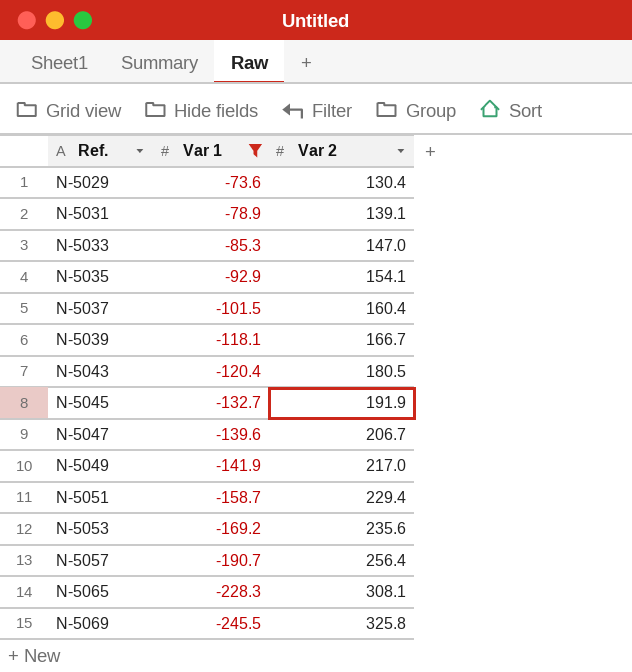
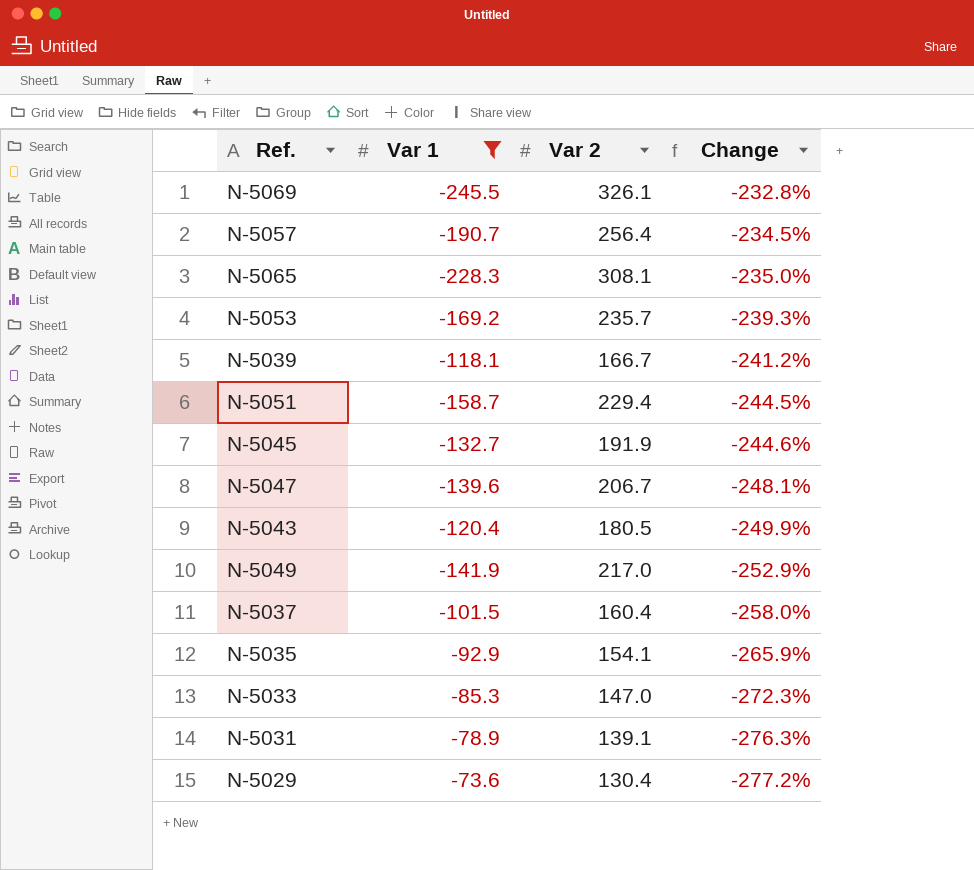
row order: Ref. ascending -> Change descending
column Change | formula: none -> ([Var 2] - [Var 1]) / [Var 1]
N-5069 | Var 2: 325.8 -> 326.1
N-5053 | Var 2: 235.6 -> 235.7

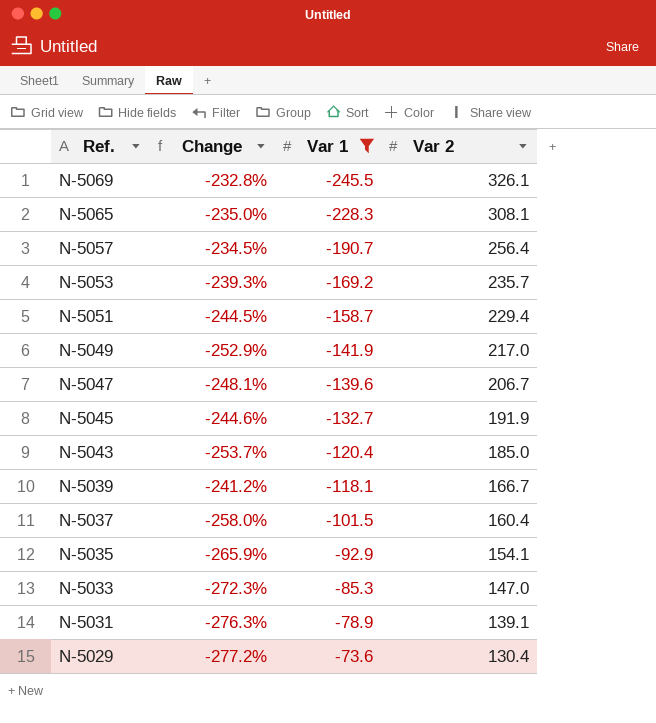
row order: Change descending -> Ref. descending
column Change | position: 4 -> 2
N-5043 | Change: -249.9% -> -253.7%
N-5043 | Var 2: 180.5 -> 185.0

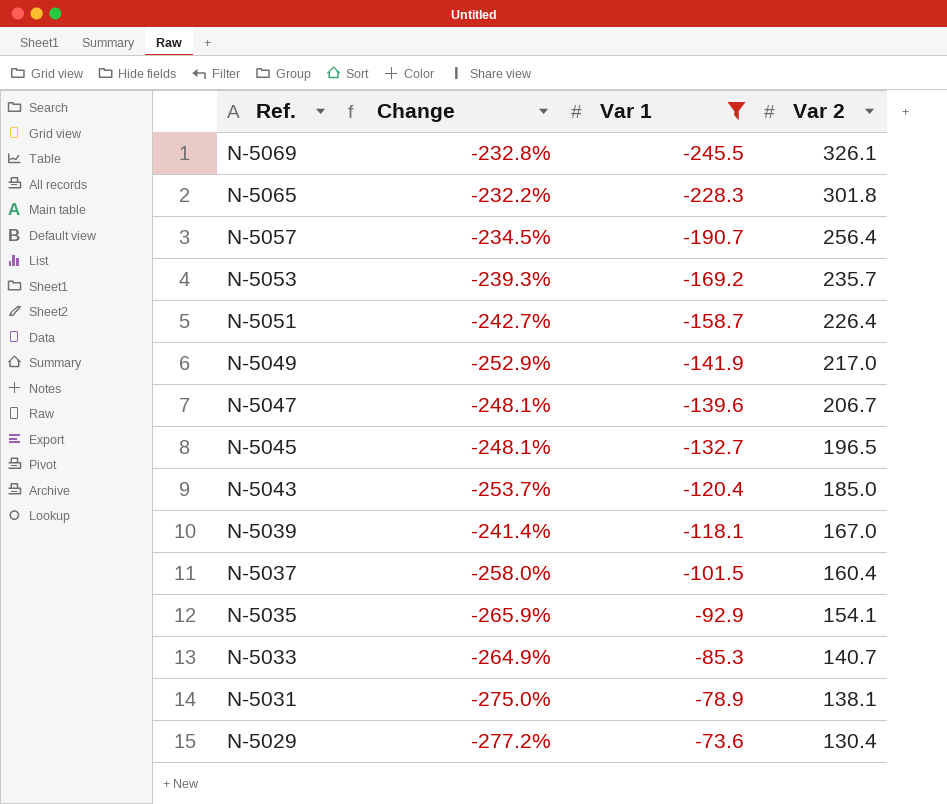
N-5065 | Change: -235.0% -> -232.2%
N-5065 | Var 2: 308.1 -> 301.8
N-5051 | Change: -244.5% -> -242.7%
N-5051 | Var 2: 229.4 -> 226.4
N-5045 | Change: -244.6% -> -248.1%
N-5045 | Var 2: 191.9 -> 196.5
N-5039 | Change: -241.2% -> -241.4%
N-5039 | Var 2: 166.7 -> 167.0
N-5033 | Change: -272.3% -> -264.9%
N-5033 | Var 2: 147.0 -> 140.7
N-5031 | Change: -276.3% -> -275.0%
N-5031 | Var 2: 139.1 -> 138.1

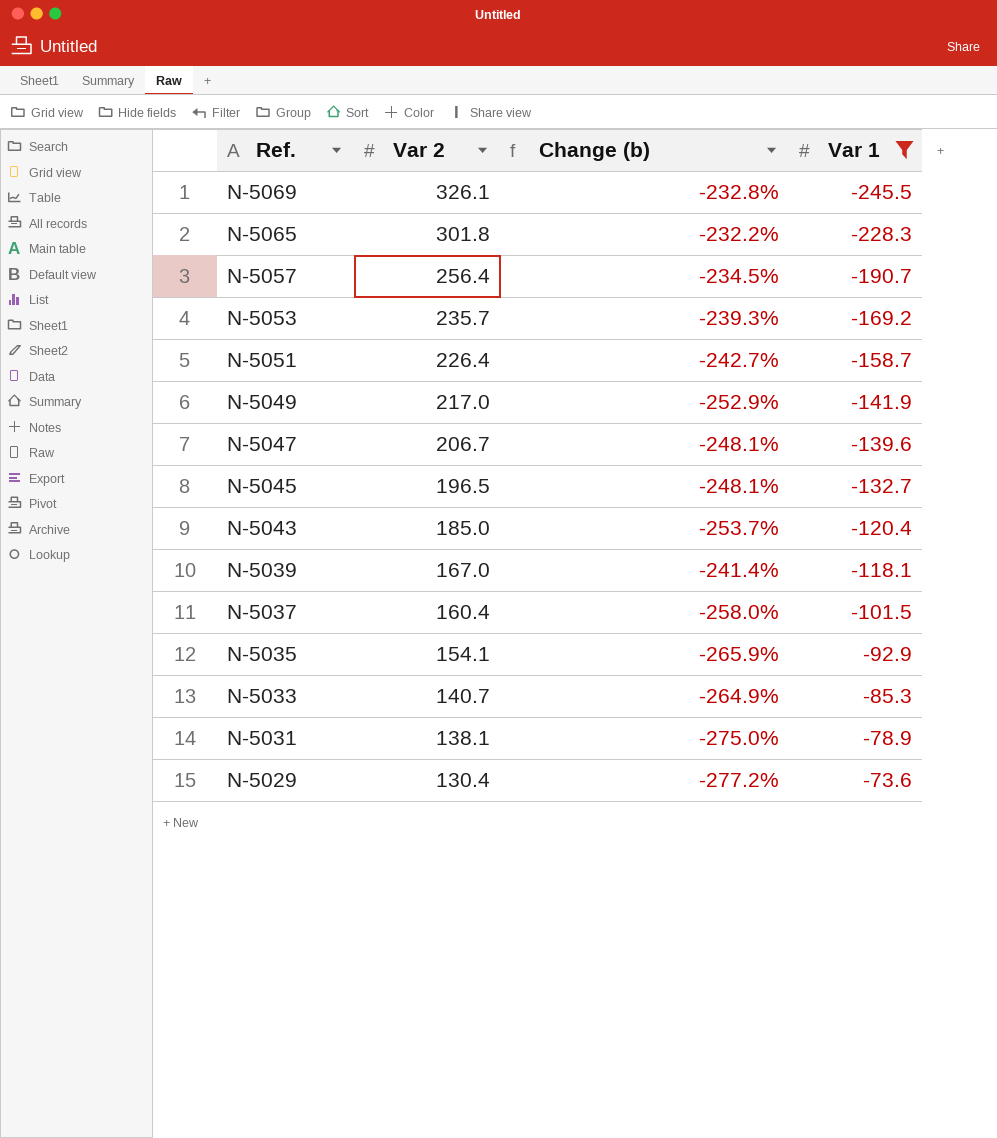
column Var 2 | position: 4 -> 2
column name: Change -> Change (b)

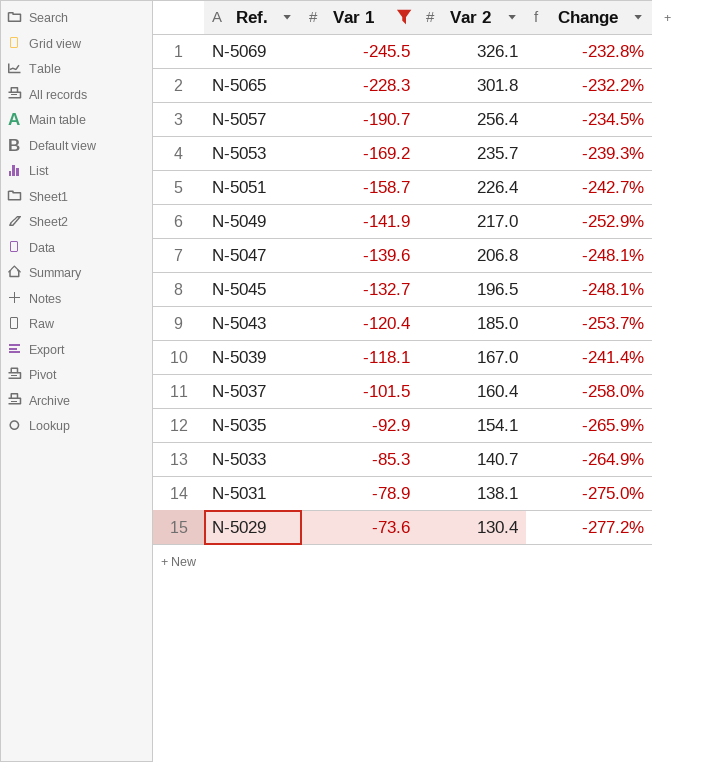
column Var 1 | position: 4 -> 2
column name: Change (b) -> Change
N-5047 | Var 2: 206.7 -> 206.8

